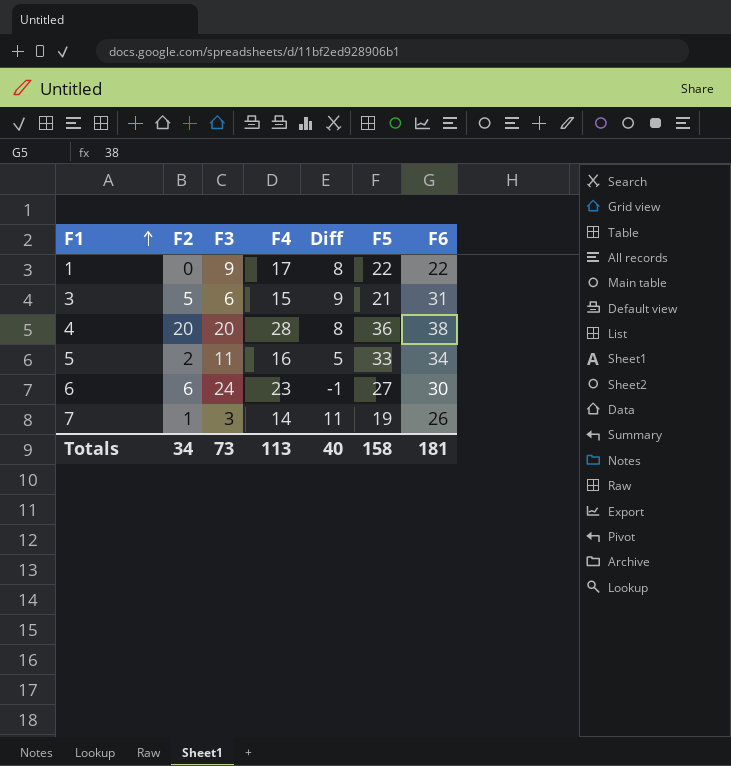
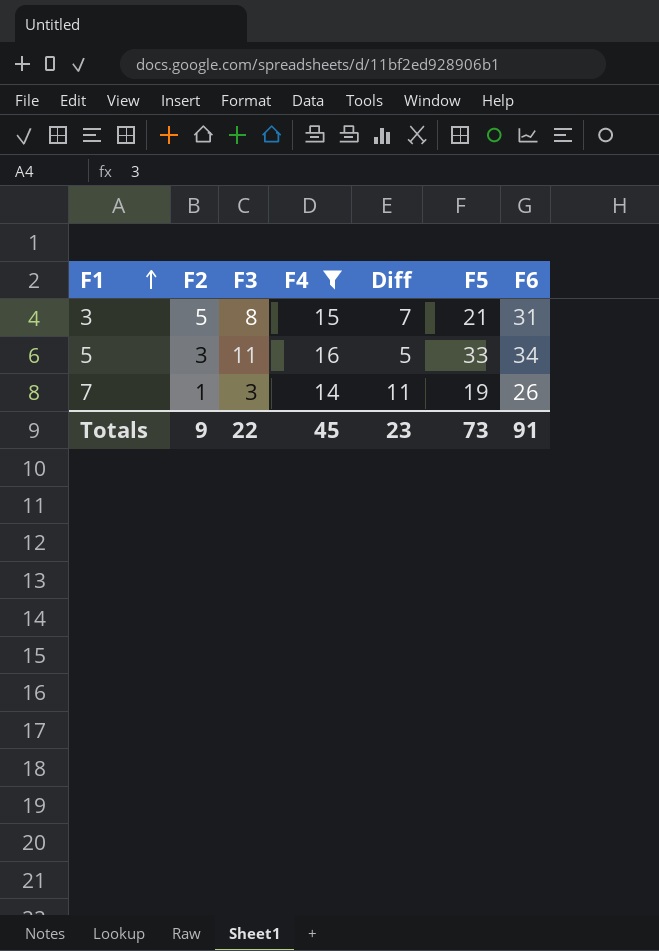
filter: none -> F4 <= 16
3 | F3: 6 -> 8
3 | Diff: 9 -> 7
5 | F2: 2 -> 3
Totals | F2: 34 -> 9
Totals | F3: 73 -> 22
Totals | F4: 113 -> 45
Totals | Diff: 40 -> 23
Totals | F5: 158 -> 73
Totals | F6: 181 -> 91

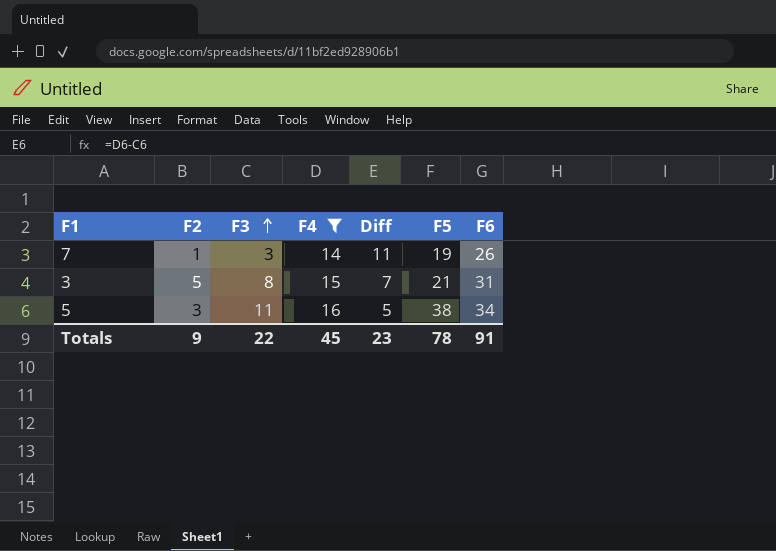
row order: F1 ascending -> F3 ascending
5 | F5: 33 -> 38
Totals | F5: 73 -> 78

